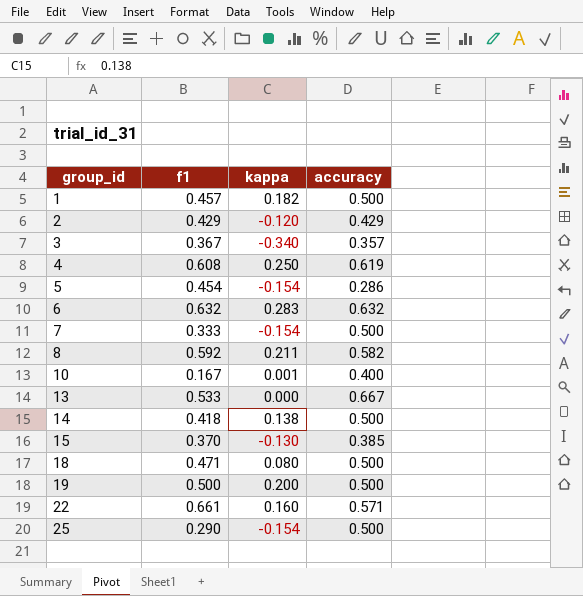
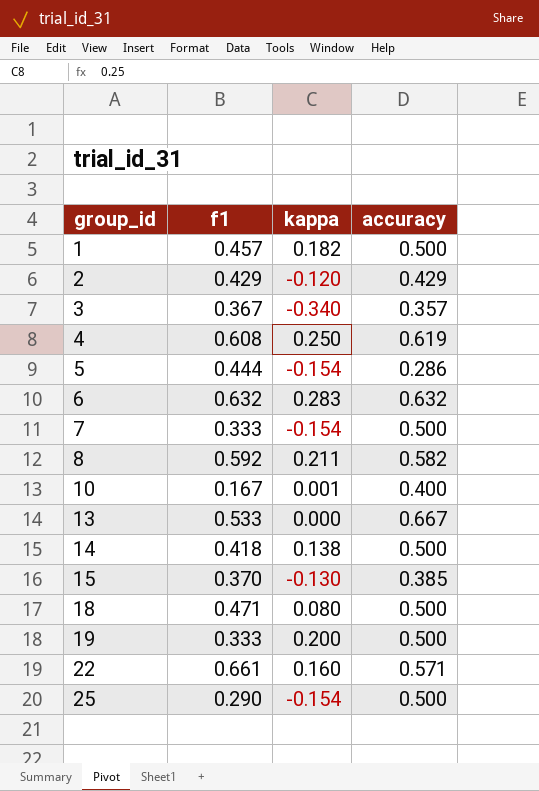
5 | f1: 0.454 -> 0.444
19 | f1: 0.500 -> 0.333

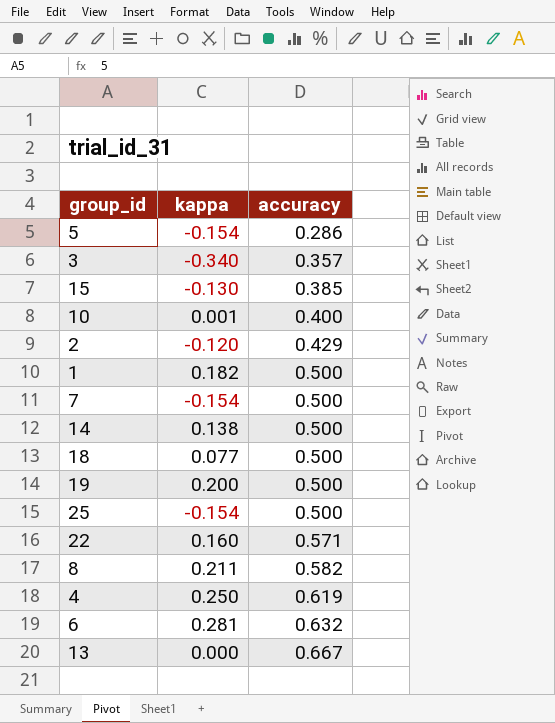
row order: group_id ascending -> accuracy ascending
column f1 | position: 2 -> none
18 | kappa: 0.080 -> 0.077
6 | kappa: 0.283 -> 0.281

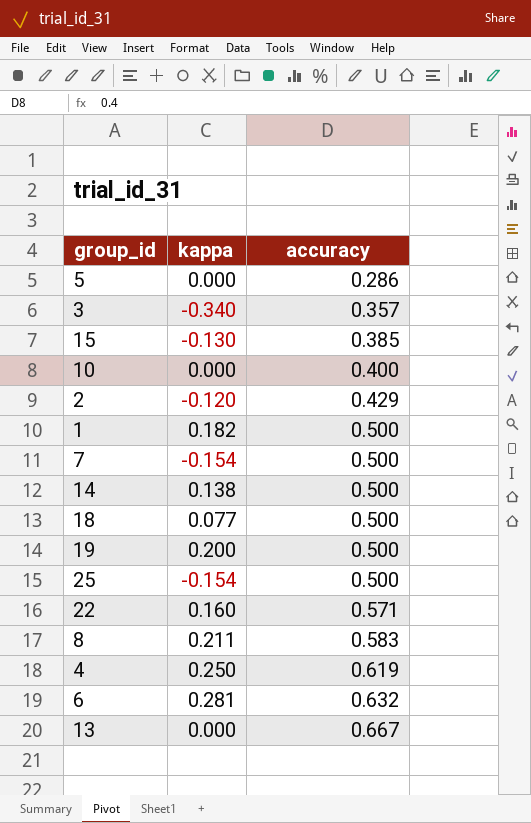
5 | kappa: -0.154 -> 0.000
10 | kappa: 0.001 -> 0.000
8 | accuracy: 0.582 -> 0.583

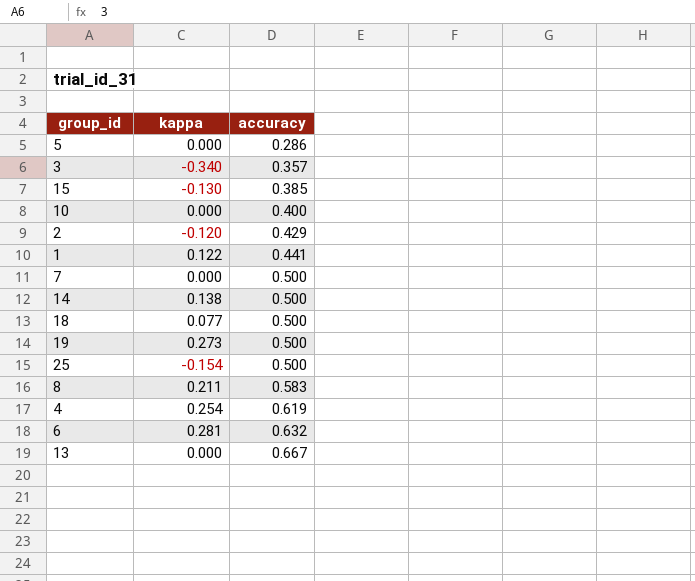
row 22: 0.160 | 0.571 -> none
1 | kappa: 0.182 -> 0.122
1 | accuracy: 0.500 -> 0.441
7 | kappa: -0.154 -> 0.000
19 | kappa: 0.200 -> 0.273
4 | kappa: 0.250 -> 0.254

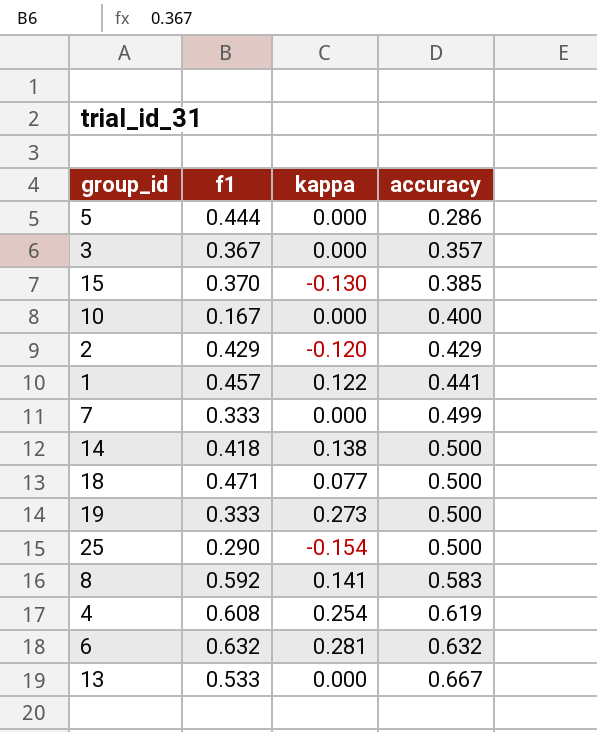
column f1 | position: none -> 2
3 | kappa: -0.340 -> 0.000
7 | accuracy: 0.500 -> 0.499
8 | kappa: 0.211 -> 0.141

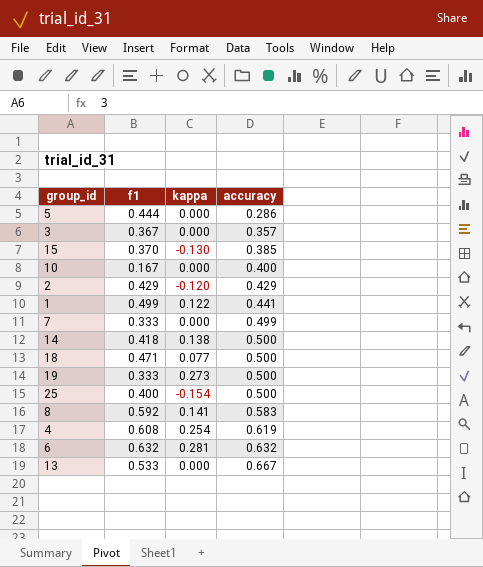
1 | f1: 0.457 -> 0.499
25 | f1: 0.290 -> 0.400

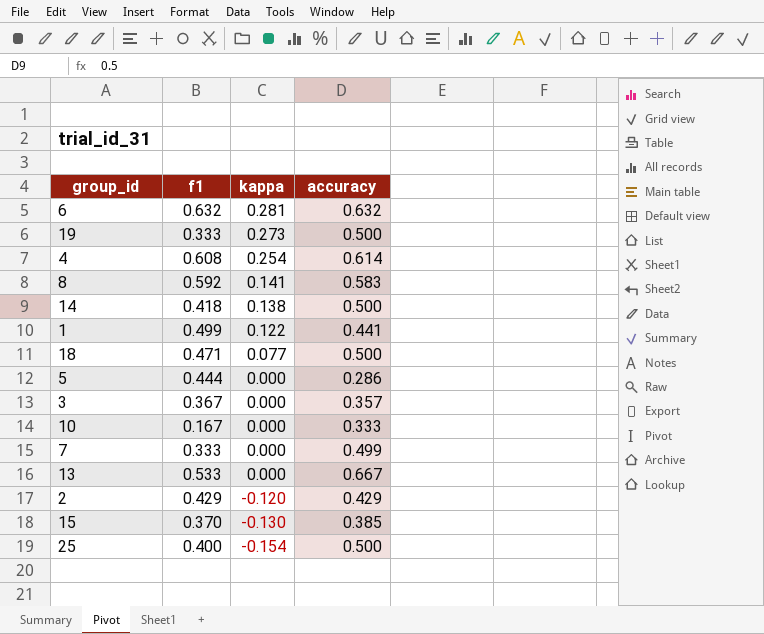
row order: accuracy ascending -> kappa descending
4 | accuracy: 0.619 -> 0.614
10 | accuracy: 0.400 -> 0.333

